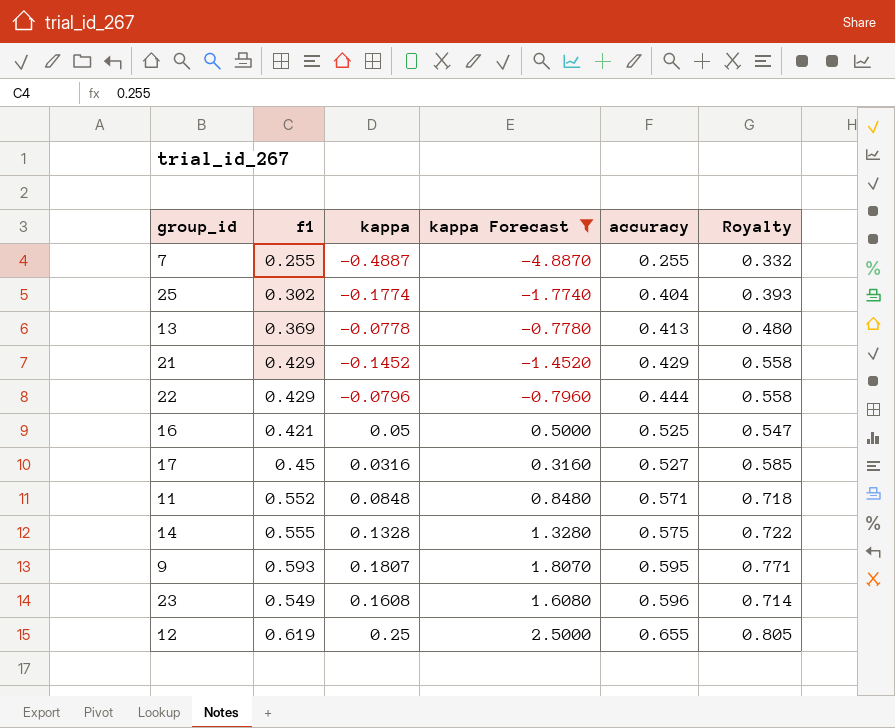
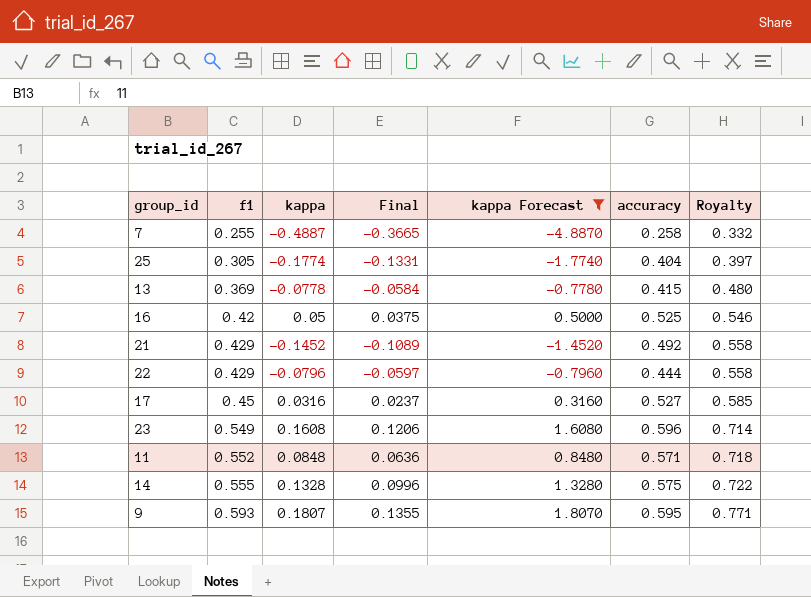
row order: accuracy ascending -> f1 ascending
column Final | formula: none -> [kappa] * 0.75
row 12: 0.619 | 0.25 | 2.5000 | 0.655 | 0.805 -> none
7 | accuracy: 0.255 -> 0.258
25 | f1: 0.302 -> 0.305
25 | Royalty: 0.393 -> 0.397
13 | accuracy: 0.413 -> 0.415
16 | f1: 0.421 -> 0.42
16 | Royalty: 0.547 -> 0.546
21 | accuracy: 0.429 -> 0.492

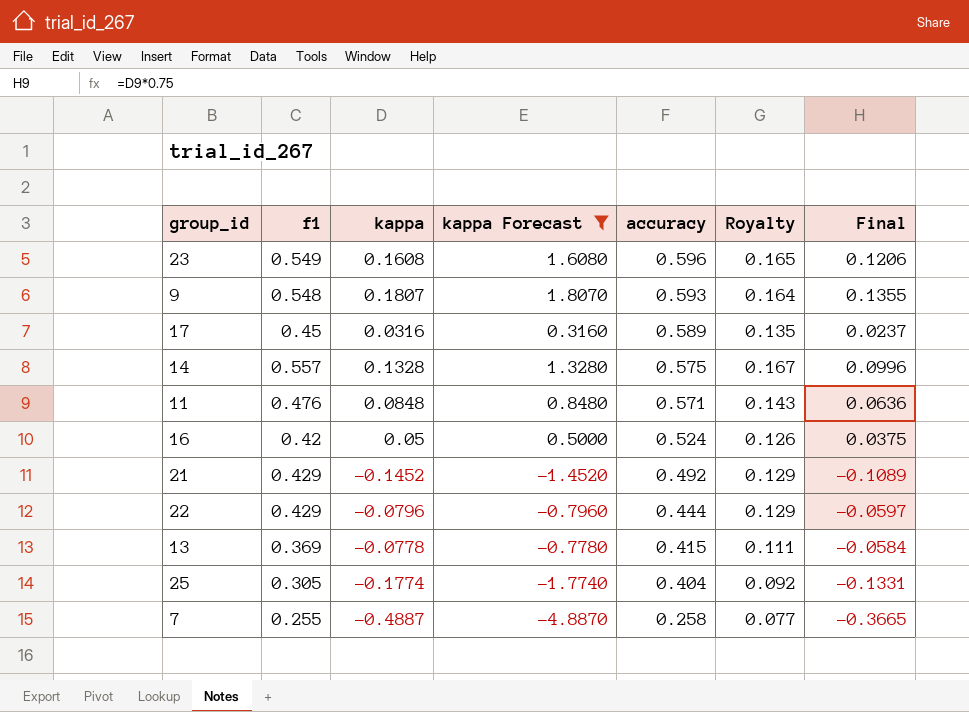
row order: f1 ascending -> accuracy descending
column Royalty | formula: [f1] * 1.3 -> [f1] * 0.3
column Final | position: 4 -> 7
9 | f1: 0.593 -> 0.548
9 | accuracy: 0.595 -> 0.593
17 | accuracy: 0.527 -> 0.589
14 | f1: 0.555 -> 0.557
11 | f1: 0.552 -> 0.476
16 | accuracy: 0.525 -> 0.524

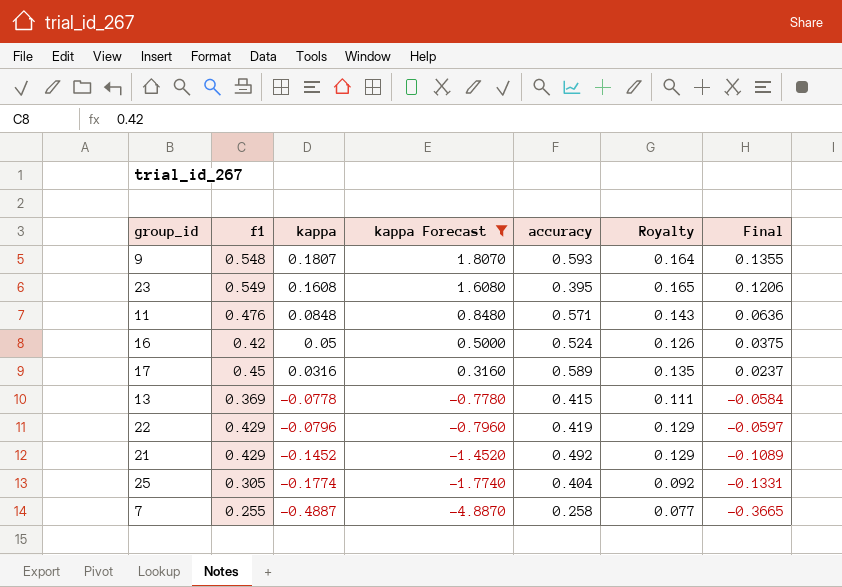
row order: accuracy descending -> kappa descending
row 14: 0.557 | 0.1328 | 1.3280 | 0.575 | 0.167 | 0.0996 -> none
23 | accuracy: 0.596 -> 0.395
22 | accuracy: 0.444 -> 0.419

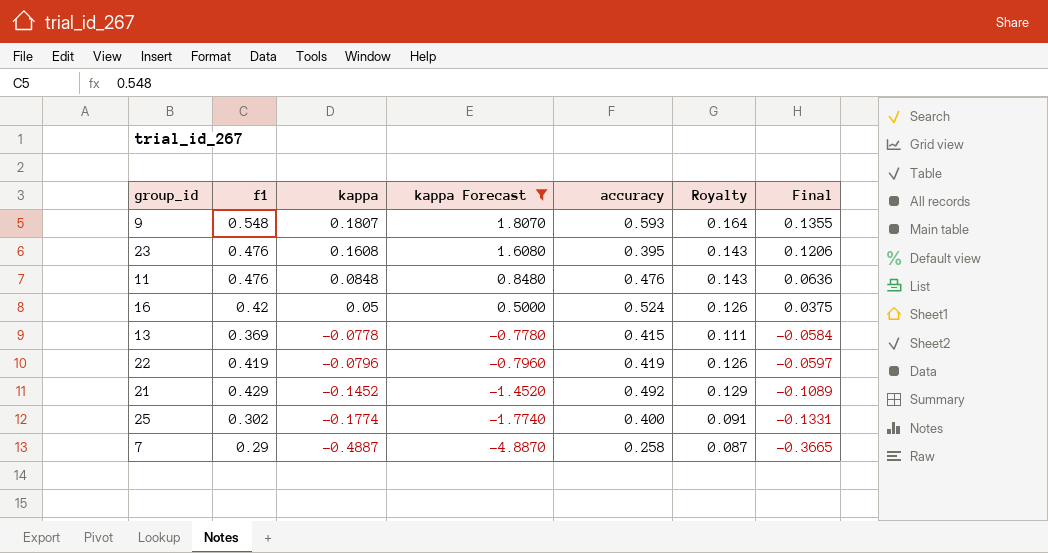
row 17: 0.45 | 0.0316 | 0.3160 | 0.589 | 0.135 | 0.0237 -> none
23 | f1: 0.549 -> 0.476
23 | Royalty: 0.165 -> 0.143
11 | accuracy: 0.571 -> 0.476
22 | f1: 0.429 -> 0.419
22 | Royalty: 0.129 -> 0.126
25 | f1: 0.305 -> 0.302
25 | accuracy: 0.404 -> 0.400
25 | Royalty: 0.092 -> 0.091
7 | f1: 0.255 -> 0.29
7 | Royalty: 0.077 -> 0.087

